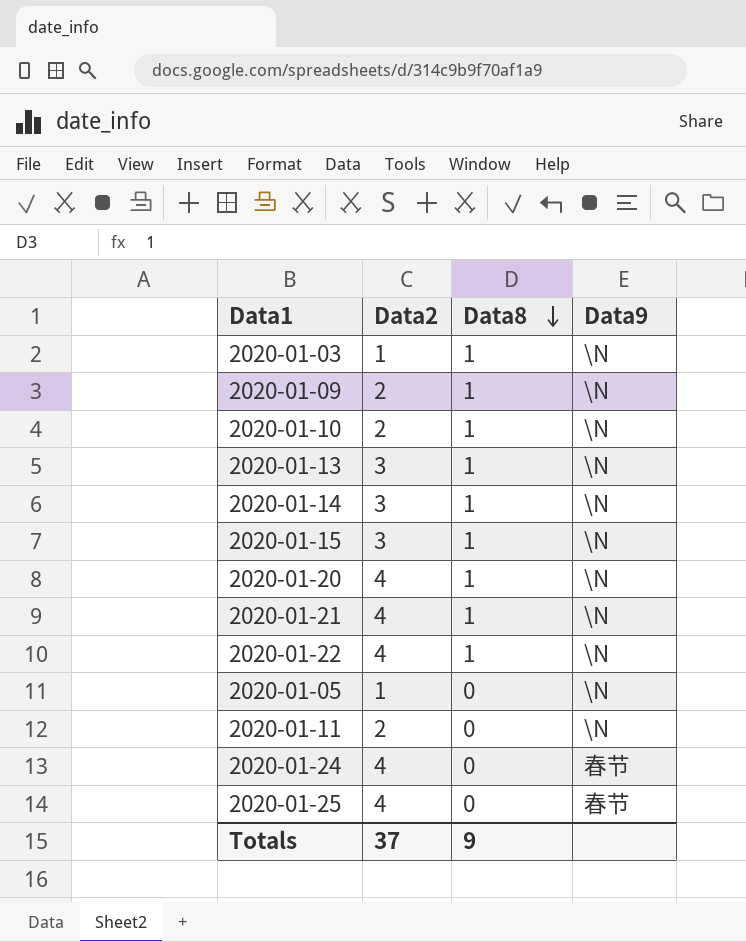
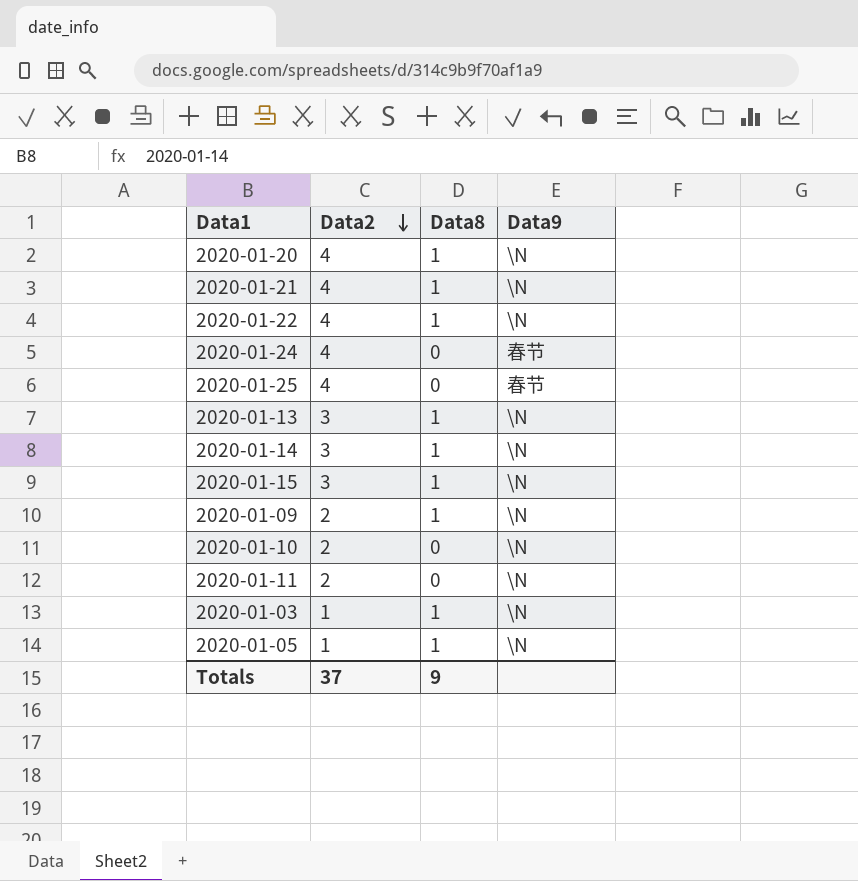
row order: Data8 descending -> Data2 descending
2020-01-10 | Data8: 1 -> 0
2020-01-05 | Data8: 0 -> 1

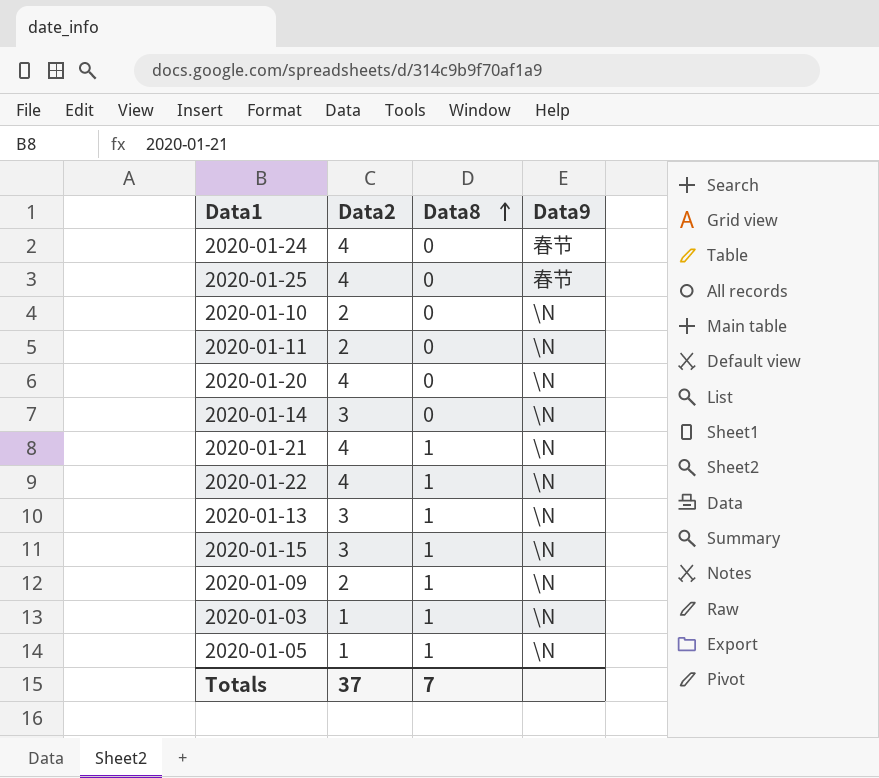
row order: Data2 descending -> Data8 ascending
2020-01-20 | Data8: 1 -> 0
2020-01-14 | Data8: 1 -> 0
Totals | Data8: 9 -> 7

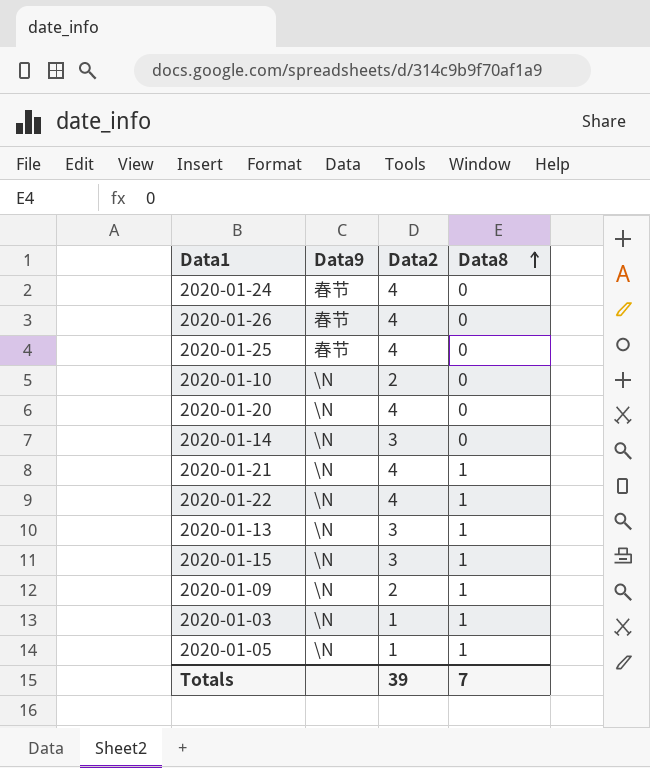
column Data9 | position: 4 -> 2
row 2020-01-11: 2 | 0 | \N -> none
row 2020-01-26: none -> 春节 | 4 | 0
Totals | Data2: 37 -> 39

